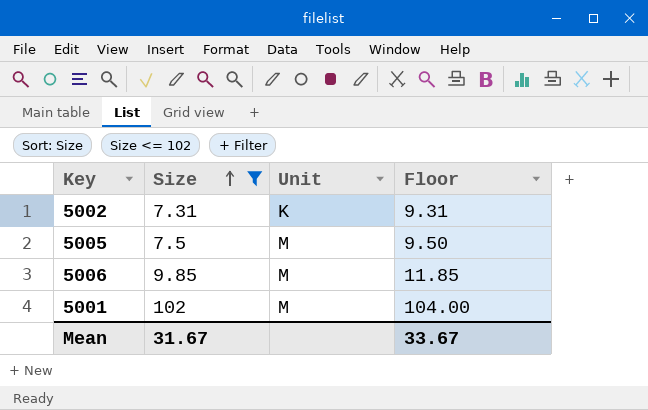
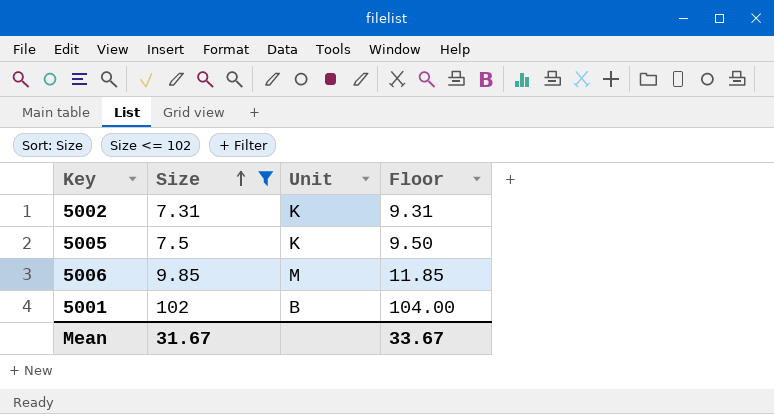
5005 | Unit: M -> K
5001 | Unit: M -> B

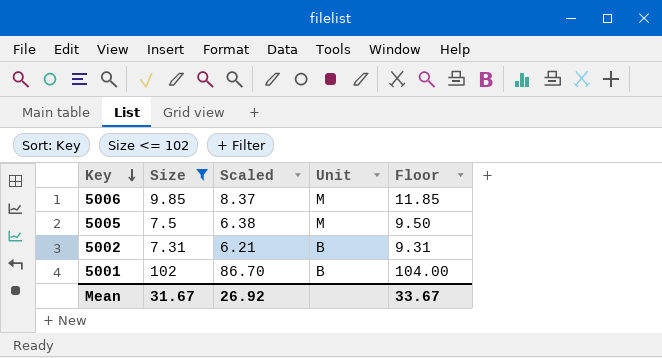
row order: Size ascending -> Key descending
column Scaled | formula: none -> [Size] * 0.85
5005 | Unit: K -> M
5002 | Unit: K -> B

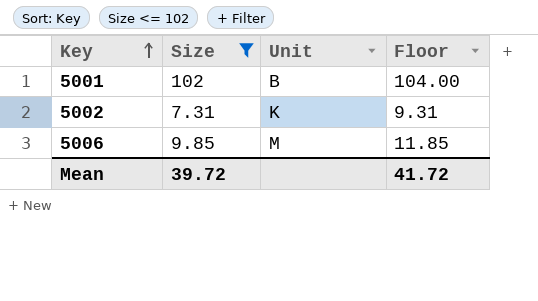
row order: Key descending -> Key ascending
column Scaled | formula: [Size] * 0.85 -> none
row 5005: 7.5 | 6.38 | M | 9.50 -> none
5002 | Unit: B -> K
Mean | Size: 31.67 -> 39.72
Mean | Floor: 33.67 -> 41.72

